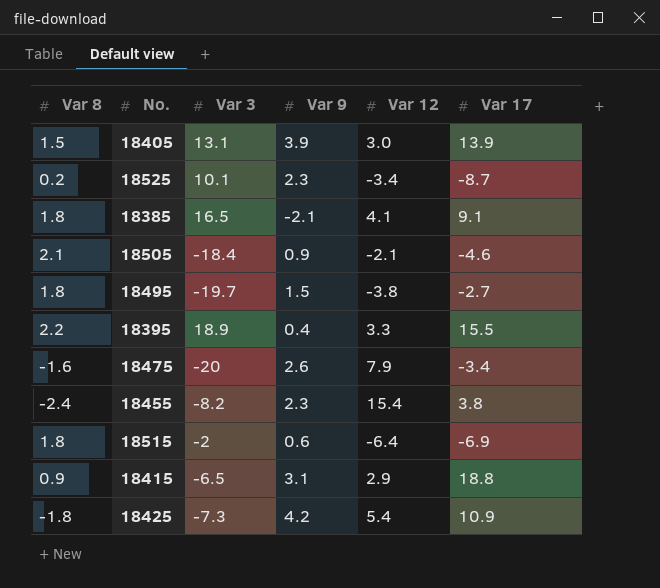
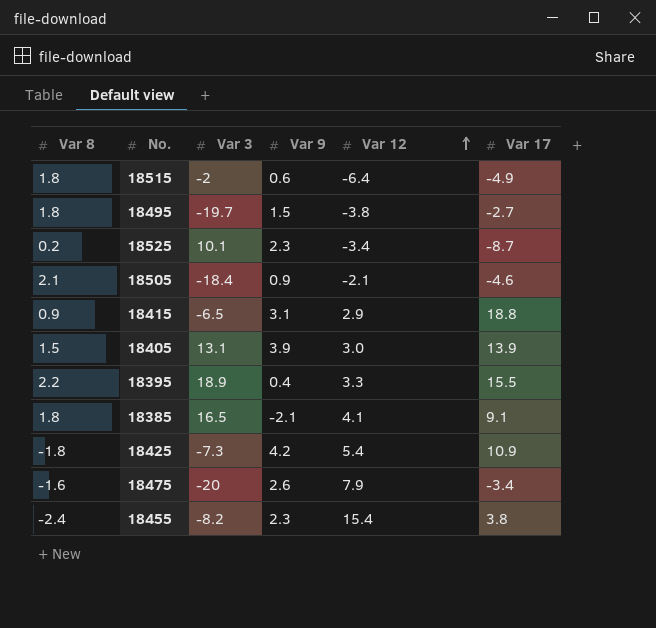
row order: none -> Var 12 ascending
18515 | Var 17: -6.9 -> -4.9

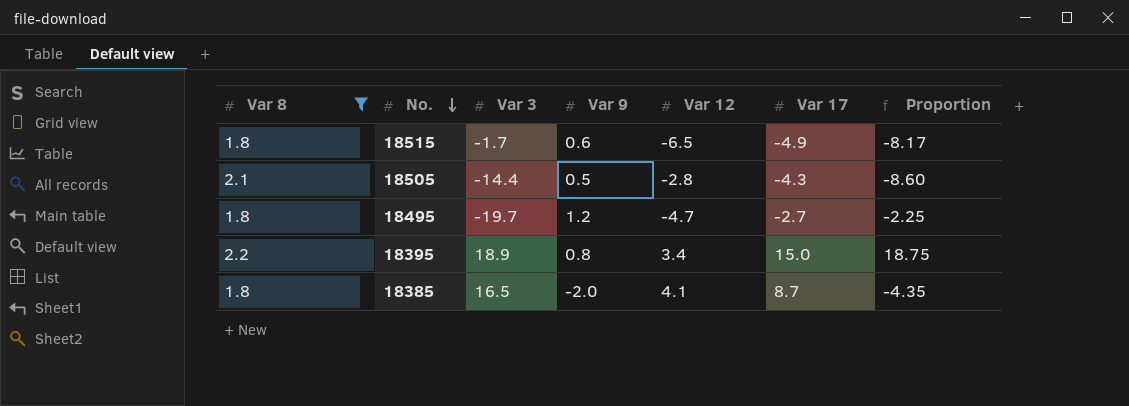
filter: none -> Var 8 >= 1.8
row order: Var 12 ascending -> No. descending
column Proportion | formula: none -> [Var 17] / [Var 9]
18515 | Var 3: -2 -> -1.7
18515 | Var 12: -6.4 -> -6.5
18505 | Var 3: -18.4 -> -14.4
18505 | Var 9: 0.9 -> 0.5
18505 | Var 12: -2.1 -> -2.8
18505 | Var 17: -4.6 -> -4.3
18495 | Var 9: 1.5 -> 1.2
18495 | Var 12: -3.8 -> -4.7
18395 | Var 9: 0.4 -> 0.8
18395 | Var 12: 3.3 -> 3.4
18395 | Var 17: 15.5 -> 15.0
18385 | Var 9: -2.1 -> -2.0
18385 | Var 17: 9.1 -> 8.7

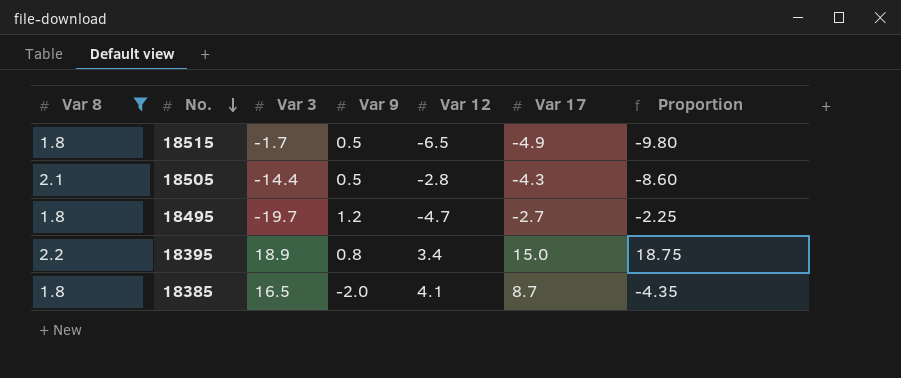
18515 | Var 9: 0.6 -> 0.5
18515 | Proportion: -8.17 -> -9.80

